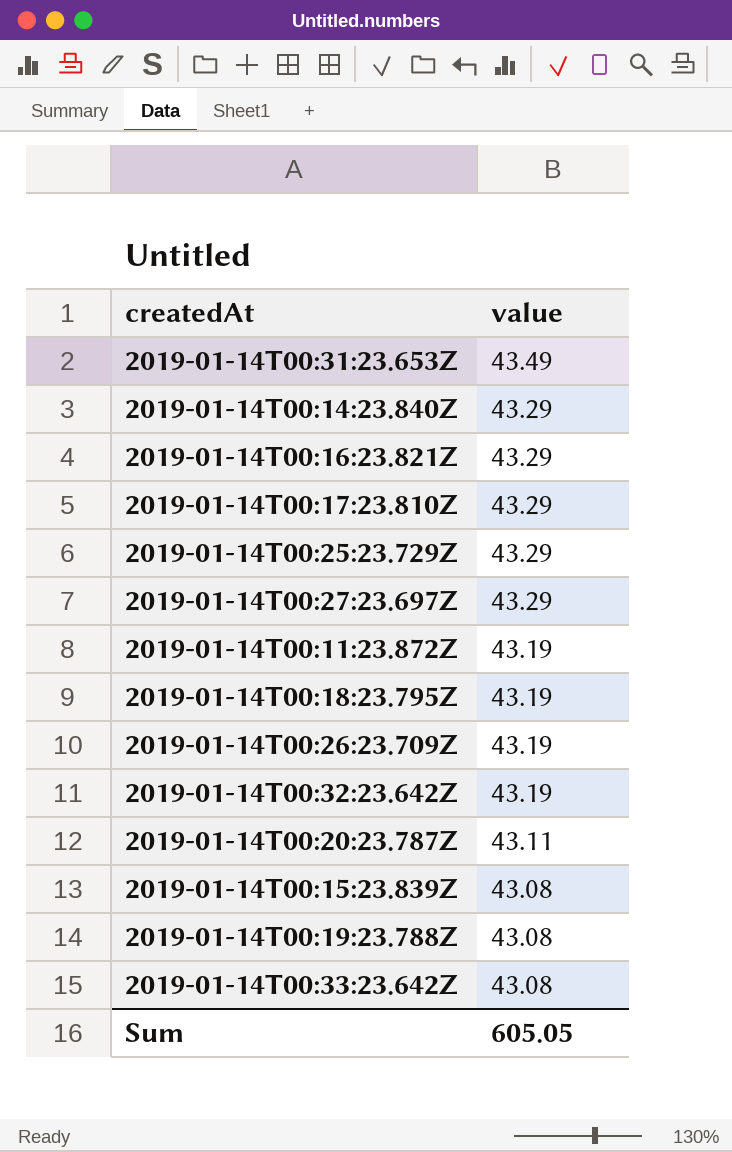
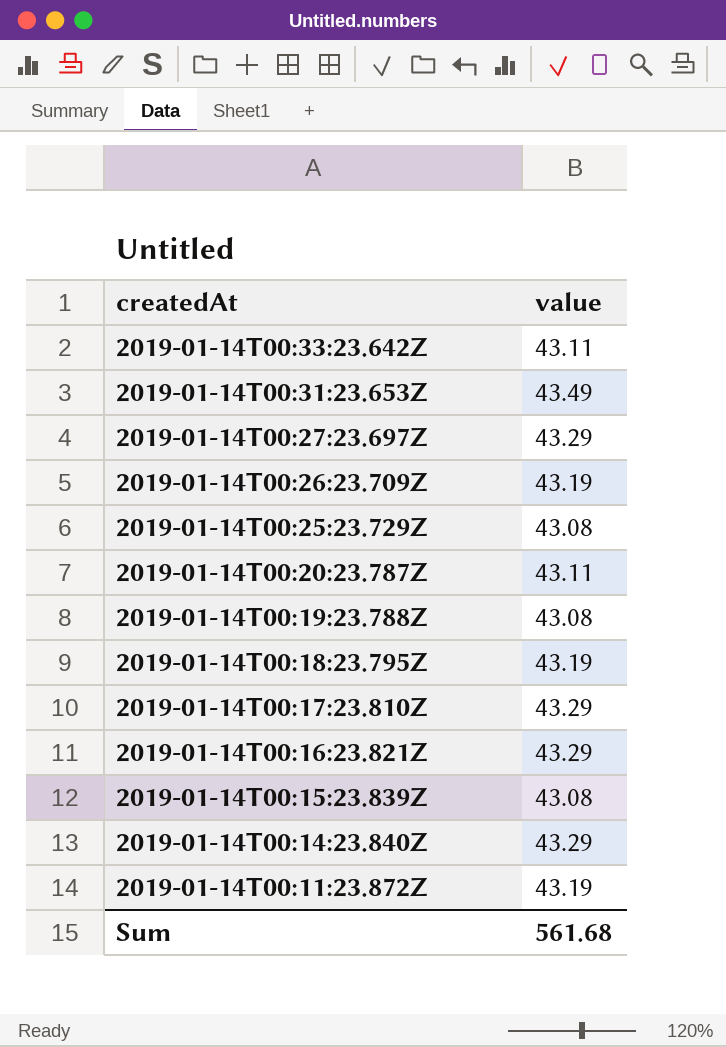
row order: value descending -> createdAt descending
row 2019-01-14T00:32:23.642Z: 43.19 -> none
2019-01-14T00:33:23.642Z | value: 43.08 -> 43.11
2019-01-14T00:25:23.729Z | value: 43.29 -> 43.08
Sum | value: 605.05 -> 561.68

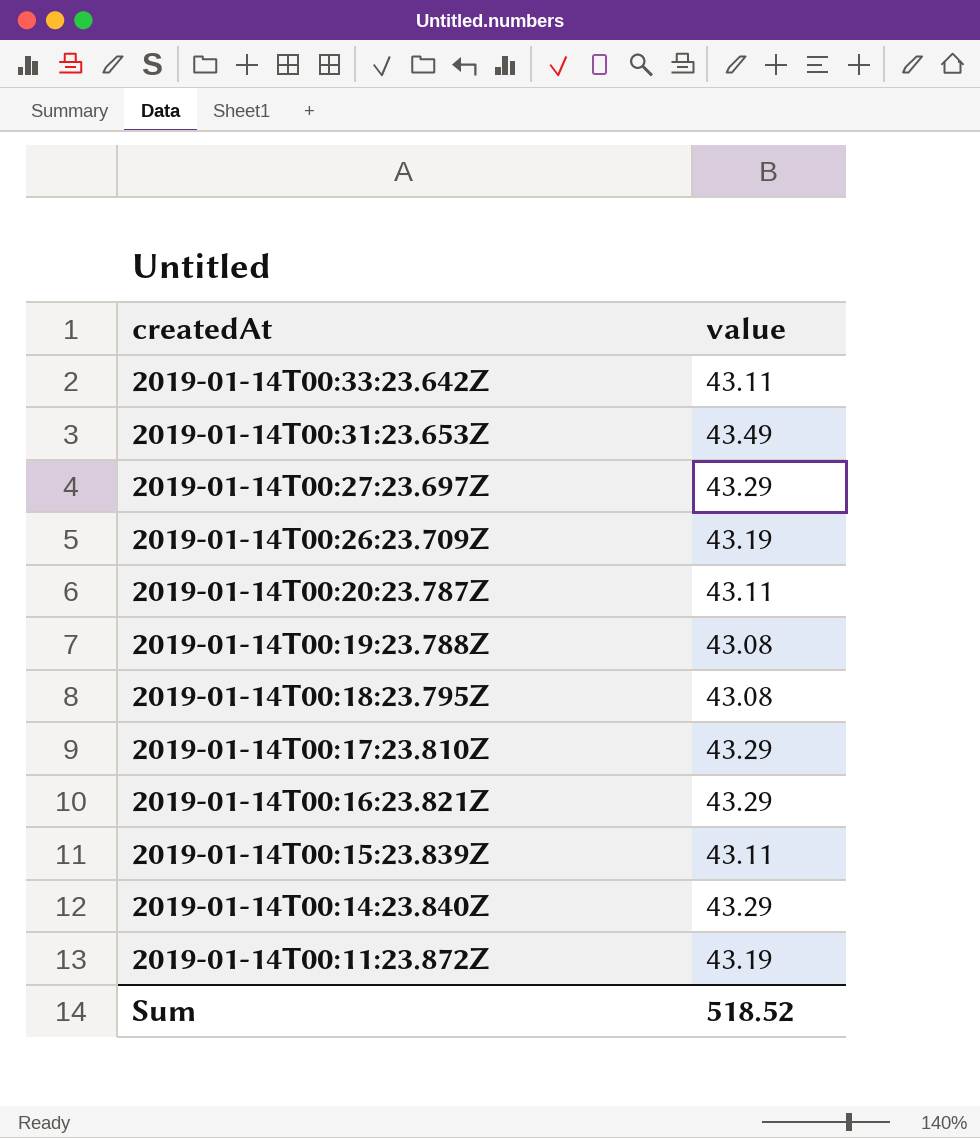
row 2019-01-14T00:25:23.729Z: 43.08 -> none
2019-01-14T00:18:23.795Z | value: 43.19 -> 43.08
2019-01-14T00:15:23.839Z | value: 43.08 -> 43.11
Sum | value: 561.68 -> 518.52

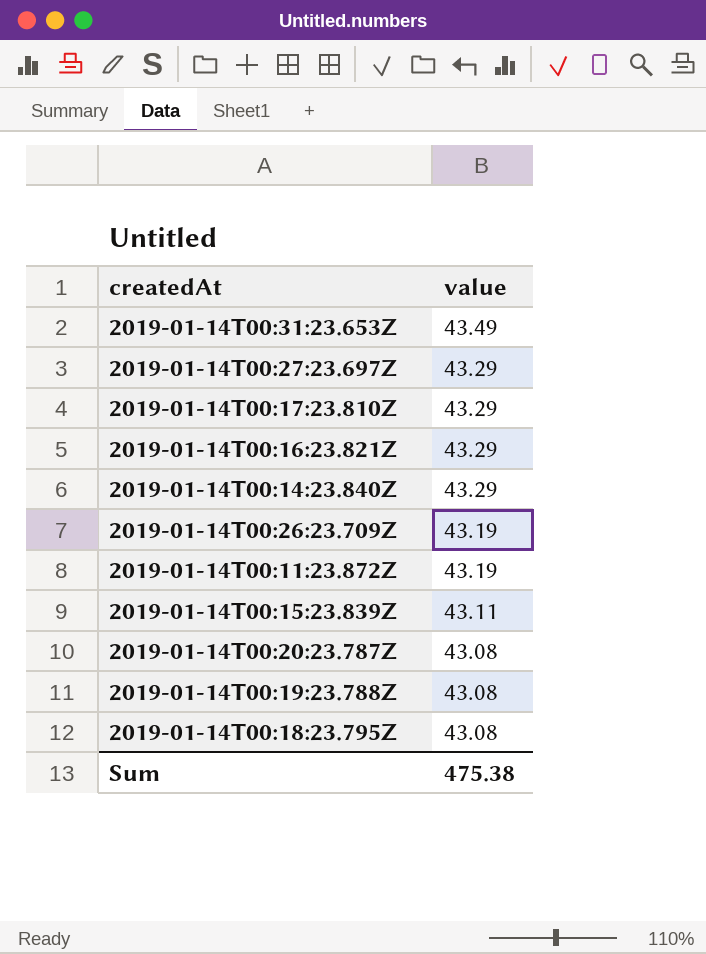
row order: createdAt descending -> value descending
row 2019-01-14T00:33:23.642Z: 43.11 -> none
2019-01-14T00:20:23.787Z | value: 43.11 -> 43.08
Sum | value: 518.52 -> 475.38

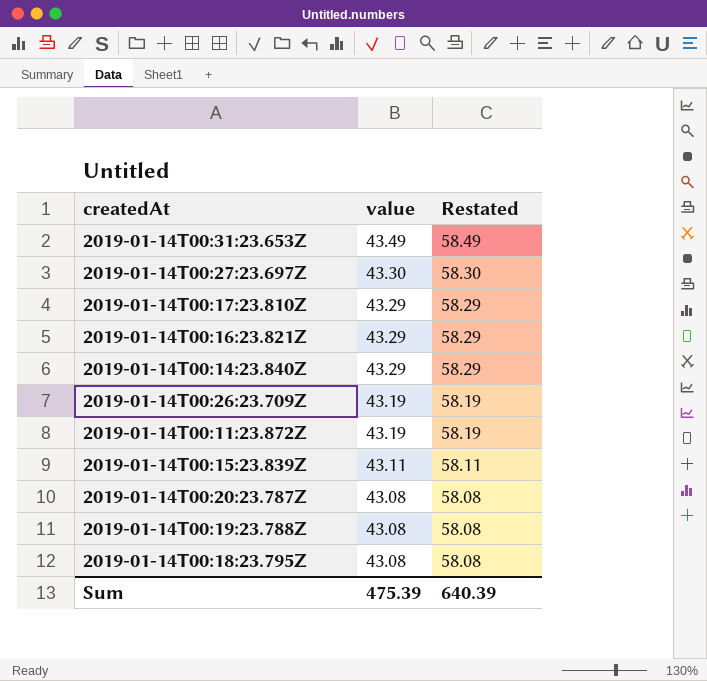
column Restated | formula: none -> [value] + 15
2019-01-14T00:27:23.697Z | value: 43.29 -> 43.30
Sum | value: 475.38 -> 475.39

